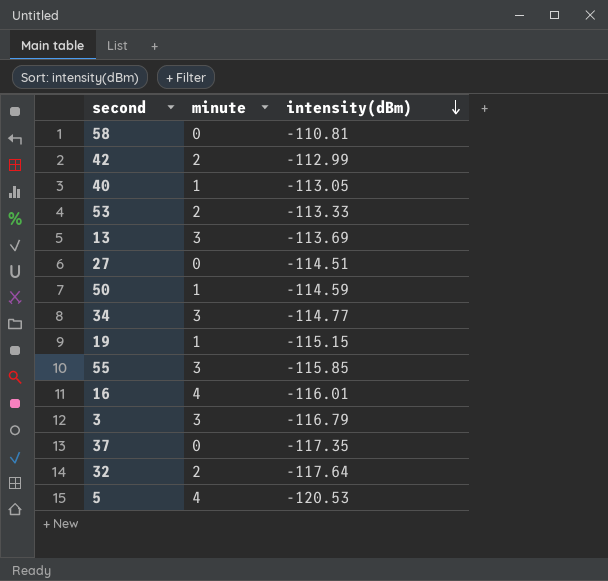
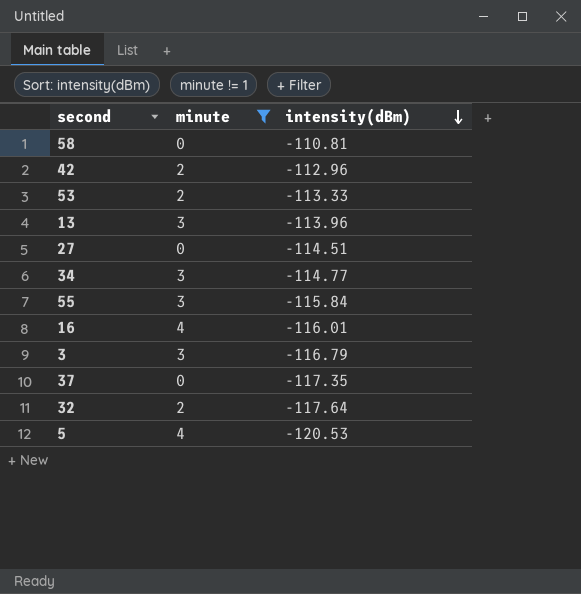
filter: none -> minute != 1
42 | intensity(dBm): -112.99 -> -112.96
13 | intensity(dBm): -113.69 -> -113.96
55 | intensity(dBm): -115.85 -> -115.84

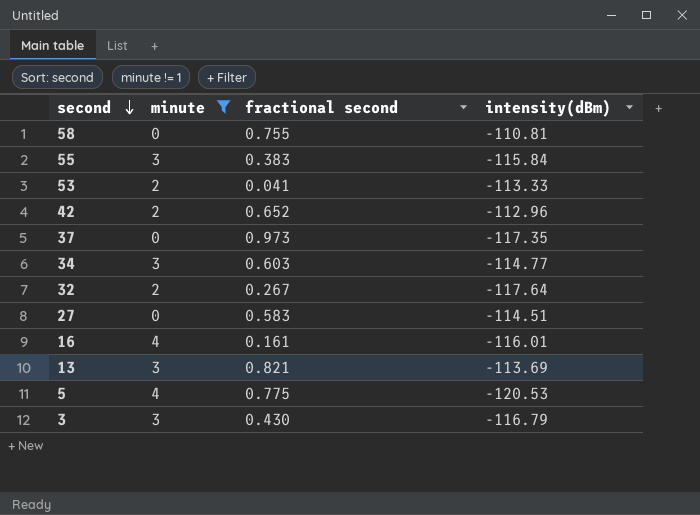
row order: intensity(dBm) descending -> second descending
column fractional second | position: none -> 3
13 | intensity(dBm): -113.96 -> -113.69

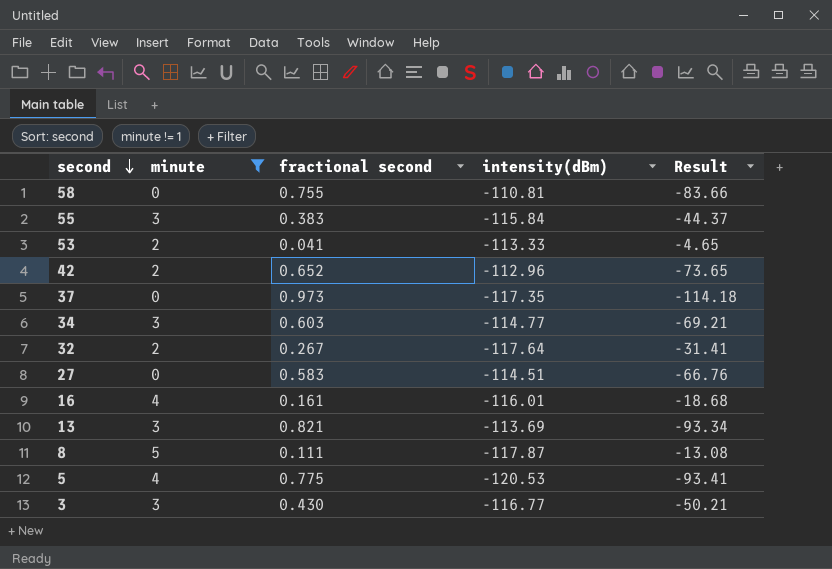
column Result | formula: none -> [fractional second] * [intensity(dBm)]
row 8: none -> 5 | 0.111 | -117.87 | -13.08
3 | intensity(dBm): -116.79 -> -116.77

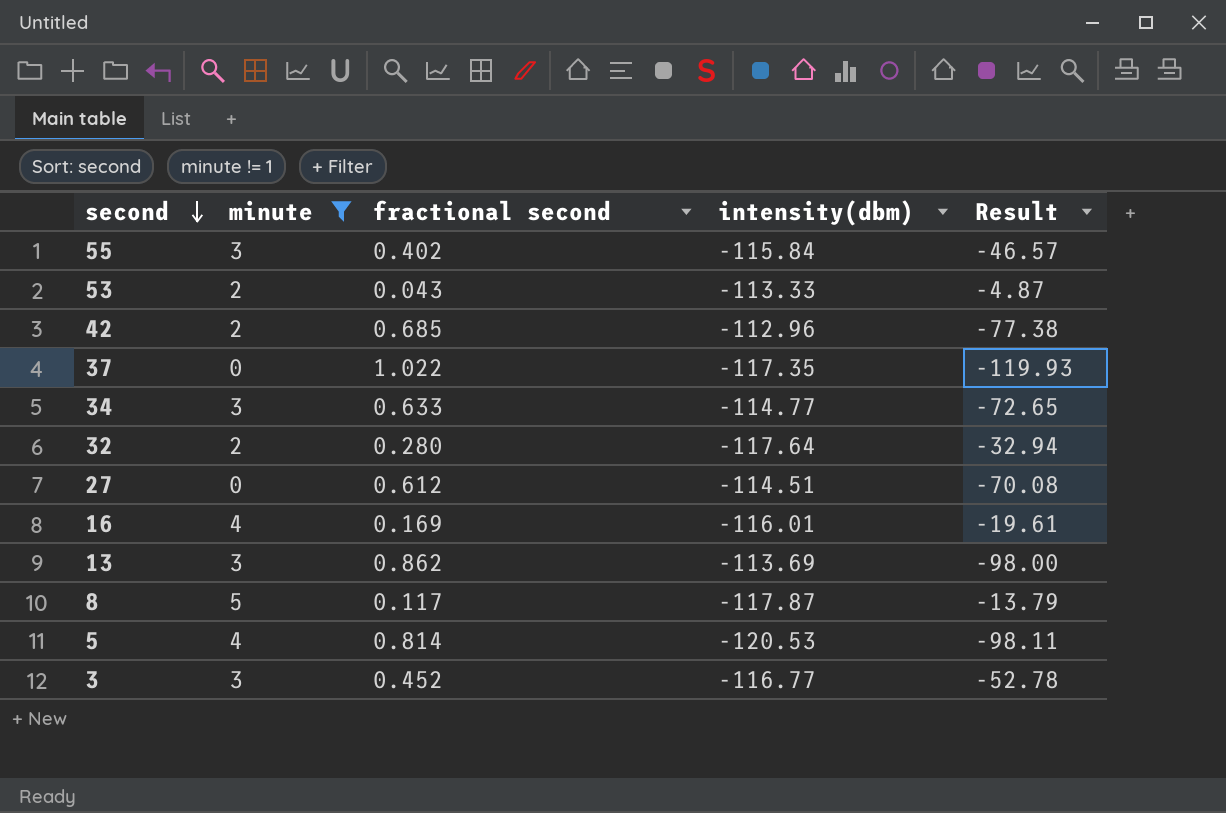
column name: intensity(dBm) -> intensity(dbm)
row 58: 0 | 0.755 | -110.81 | -83.66 -> none
55 | fractional second: 0.383 -> 0.402
55 | Result: -44.37 -> -46.57
53 | fractional second: 0.041 -> 0.043
53 | Result: -4.65 -> -4.87
42 | fractional second: 0.652 -> 0.685
42 | Result: -73.65 -> -77.38
37 | fractional second: 0.973 -> 1.022
37 | Result: -114.18 -> -119.93
34 | fractional second: 0.603 -> 0.633
34 | Result: -69.21 -> -72.65
32 | fractional second: 0.267 -> 0.280
32 | Result: -31.41 -> -32.94
27 | fractional second: 0.583 -> 0.612
27 | Result: -66.76 -> -70.08
16 | fractional second: 0.161 -> 0.169
16 | Result: -18.68 -> -19.61
13 | fractional second: 0.821 -> 0.862
13 | Result: -93.34 -> -98.00
8 | fractional second: 0.111 -> 0.117
8 | Result: -13.08 -> -13.79
5 | fractional second: 0.775 -> 0.814
5 | Result: -93.41 -> -98.11
3 | fractional second: 0.430 -> 0.452
3 | Result: -50.21 -> -52.78

